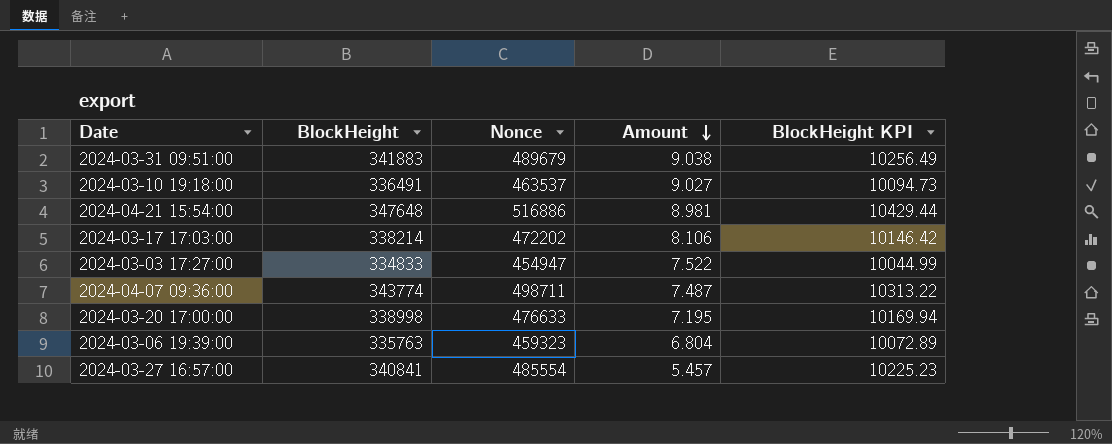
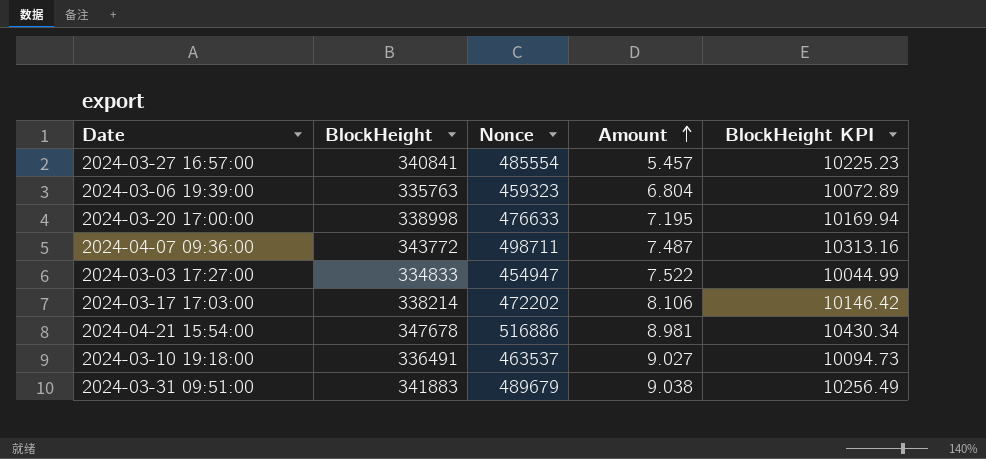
row order: Amount descending -> Amount ascending
2024-04-07 09:36:00 | BlockHeight: 343774 -> 343772
2024-04-07 09:36:00 | BlockHeight KPI: 10313.22 -> 10313.16
2024-04-21 15:54:00 | BlockHeight: 347648 -> 347678
2024-04-21 15:54:00 | BlockHeight KPI: 10429.44 -> 10430.34

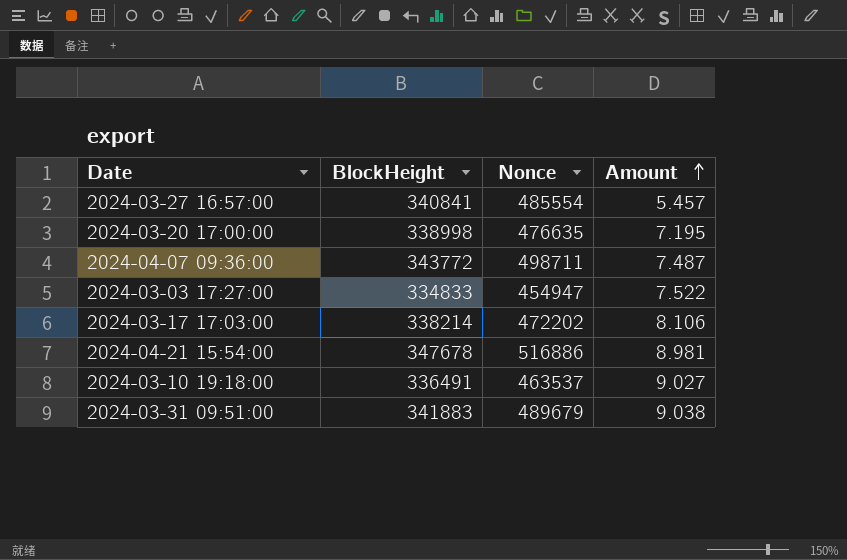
column BlockHeight KPI | formula: [BlockHeight] * 0.03 -> none
row 2024-03-06 19:39:00: 335763 | 459323 | 6.804 | 10072.89 -> none
2024-03-20 17:00:00 | Nonce: 476633 -> 476635

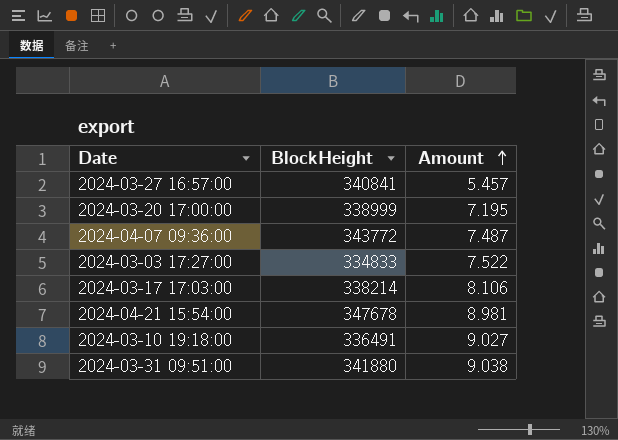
column Nonce | position: 3 -> none
2024-03-20 17:00:00 | BlockHeight: 338998 -> 338999
2024-03-31 09:51:00 | BlockHeight: 341883 -> 341880

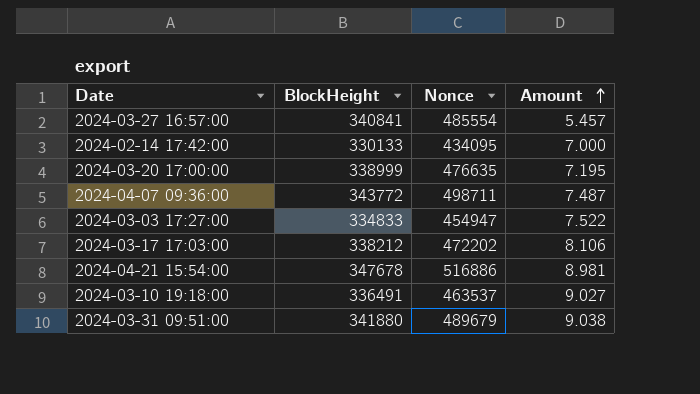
column Nonce | position: none -> 3
row 2024-02-14 17:42:00: none -> 330133 | 434095 | 7.000
2024-03-17 17:03:00 | BlockHeight: 338214 -> 338212

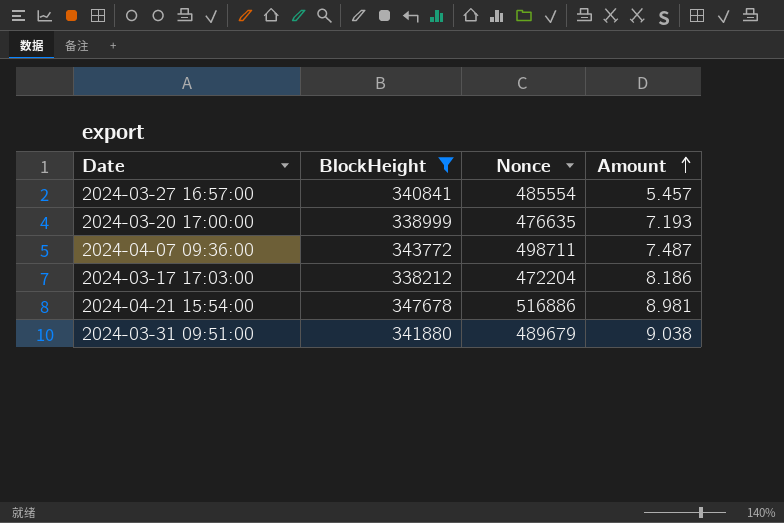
filter: none -> BlockHeight >= 338212
2024-03-20 17:00:00 | Amount: 7.195 -> 7.193
2024-03-17 17:03:00 | Nonce: 472202 -> 472204
2024-03-17 17:03:00 | Amount: 8.106 -> 8.186

